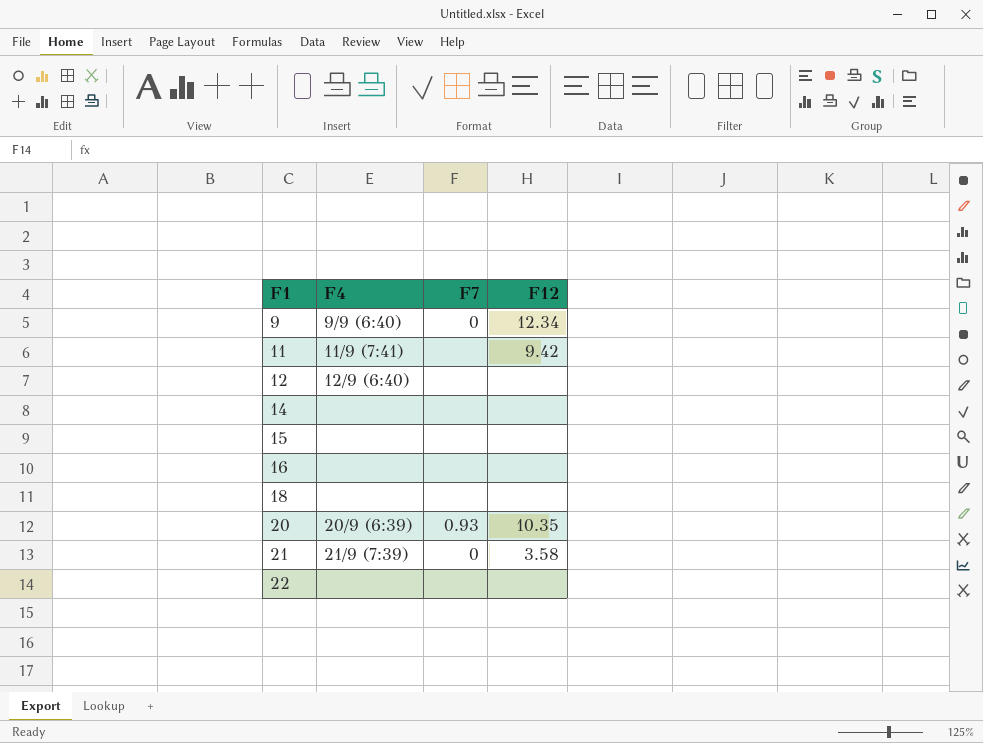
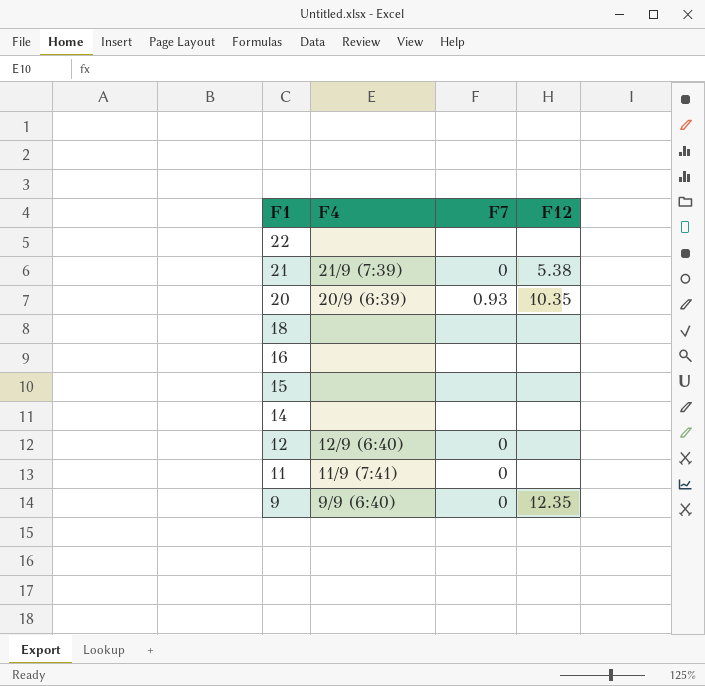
row order: F1 ascending -> F1 descending
21 | F12: 3.58 -> 5.38
12 | F7: none -> 0
11 | F7: none -> 0
11 | F12: 9.42 -> none
9 | F12: 12.34 -> 12.35

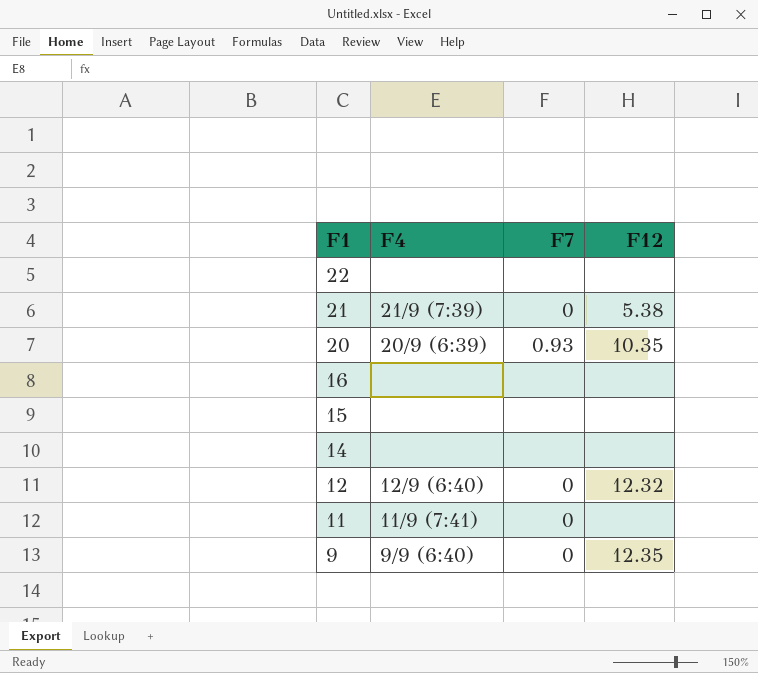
row 18: none | none | none -> none
12 | F12: none -> 12.32

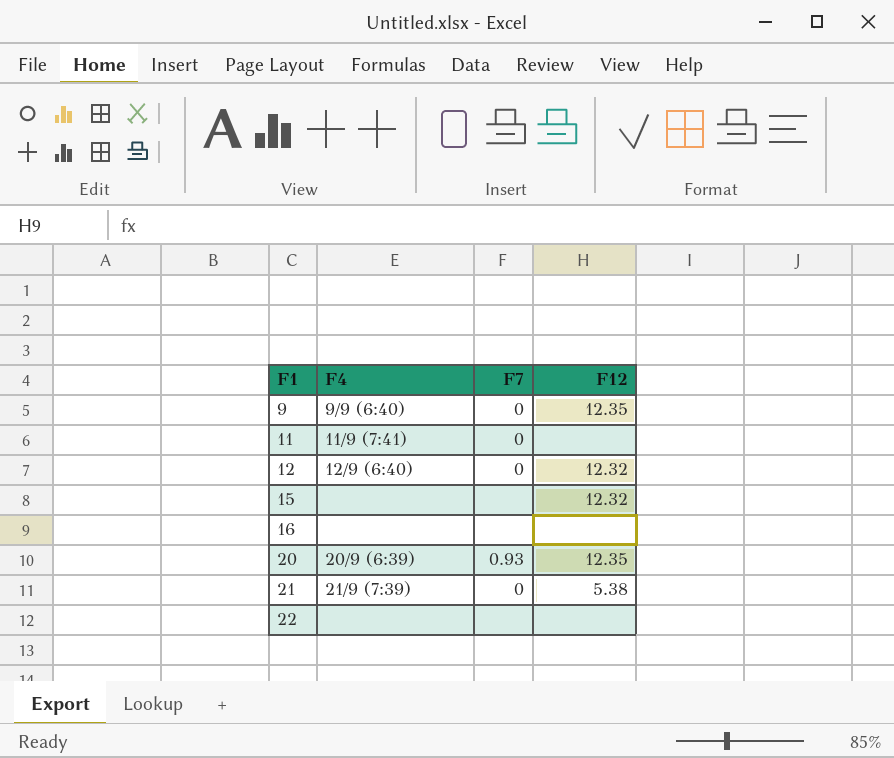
row order: F1 descending -> F1 ascending
row 14: none | none | none -> none
15 | F12: none -> 12.32
20 | F12: 10.35 -> 12.35

